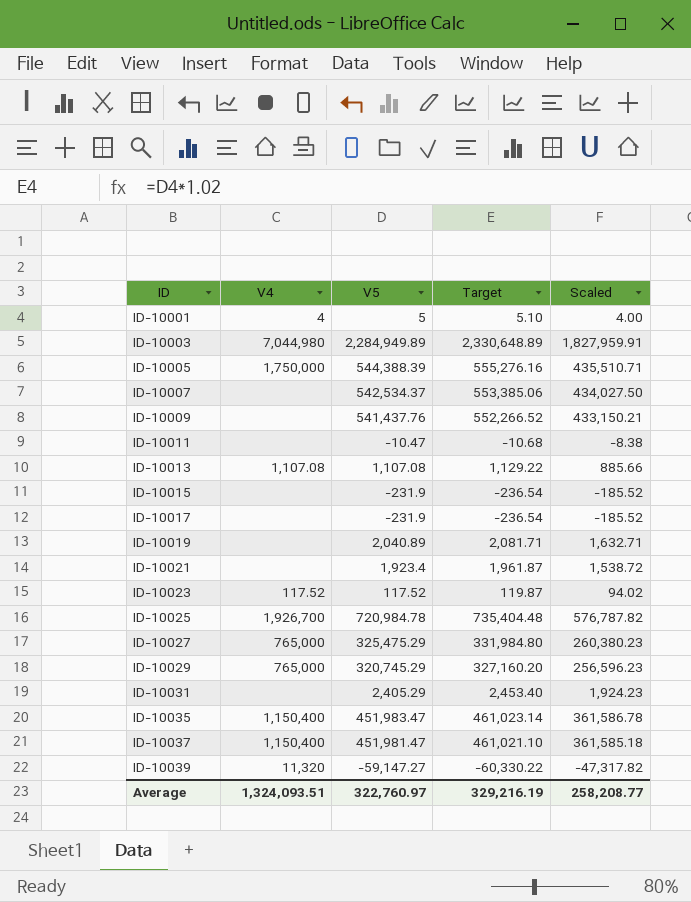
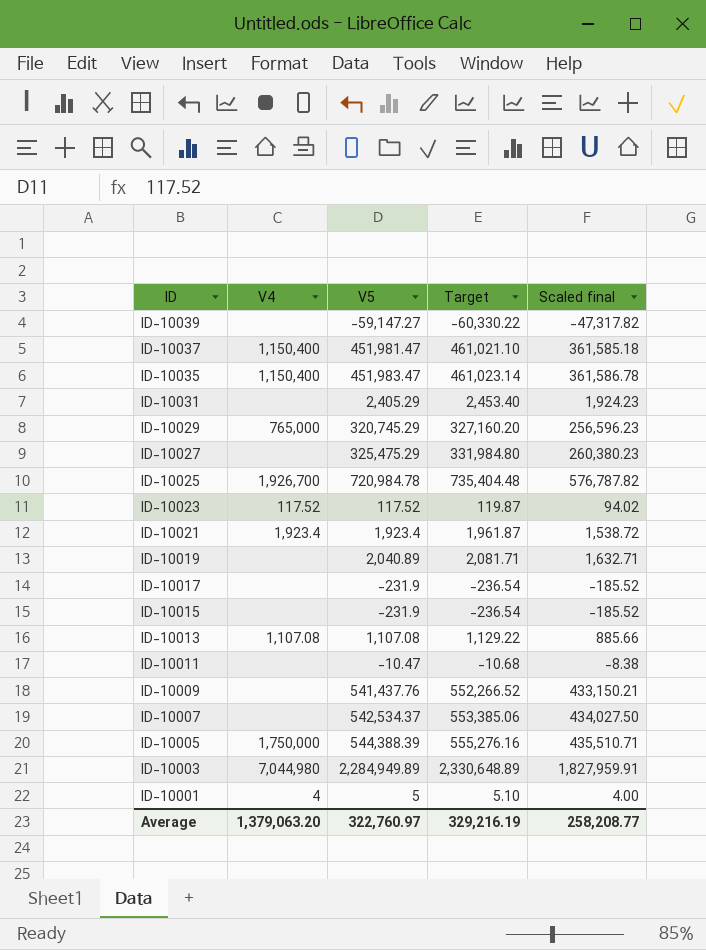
row order: ID ascending -> ID descending
column name: Scaled -> Scaled final
ID-10039 | V4: 11,320 -> none
ID-10027 | V4: 765,000 -> none
ID-10021 | V4: none -> 1,923.4
Average | V4: 1,324,093.51 -> 1,379,063.20

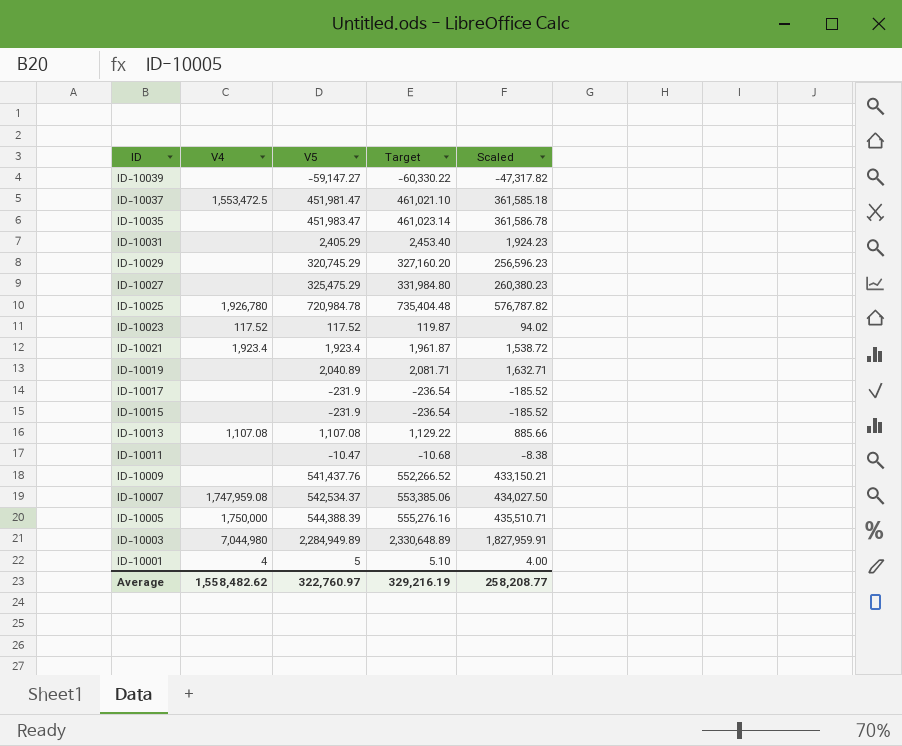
column name: Scaled final -> Scaled
ID-10037 | V4: 1,150,400 -> 1,553,472.5
ID-10035 | V4: 1,150,400 -> none
ID-10029 | V4: 765,000 -> none
ID-10025 | V4: 1,926,700 -> 1,926,780
ID-10007 | V4: none -> 1,747,959.08
Average | V4: 1,379,063.20 -> 1,558,482.62

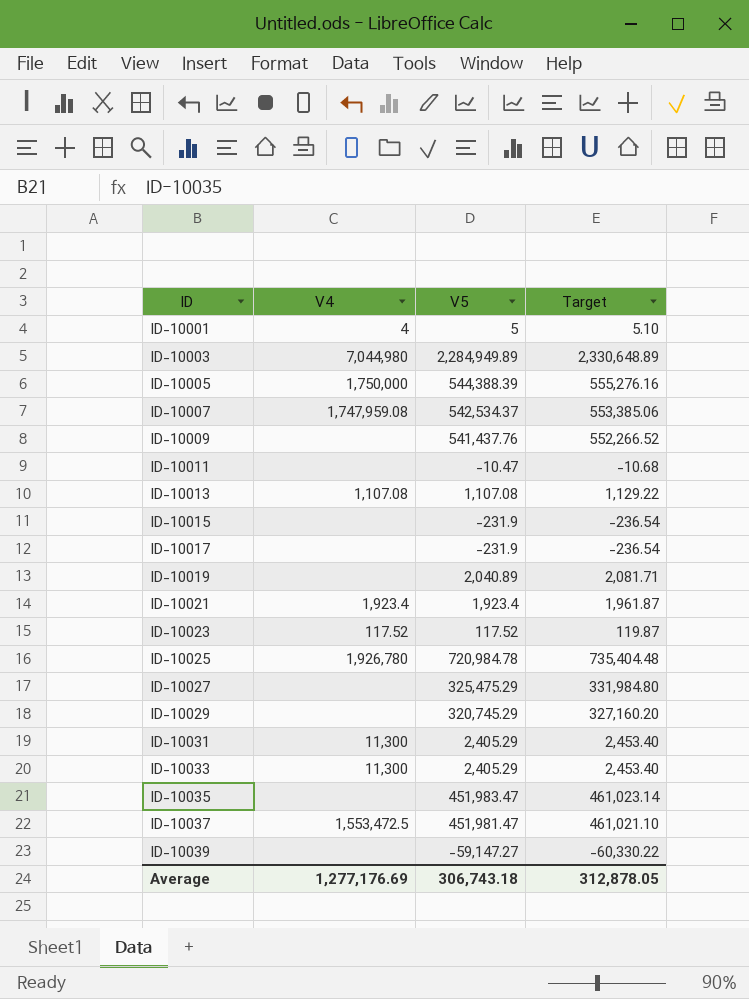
row order: ID descending -> ID ascending
column Scaled | formula: [V5] * 0.8 -> none
ID-10031 | V4: none -> 11,300
row ID-10033: none -> 11,300 | 2,405.29 | 2,453.40
Average | V4: 1,558,482.62 -> 1,277,176.69
Average | V5: 322,760.97 -> 306,743.18
Average | Target: 329,216.19 -> 312,878.05

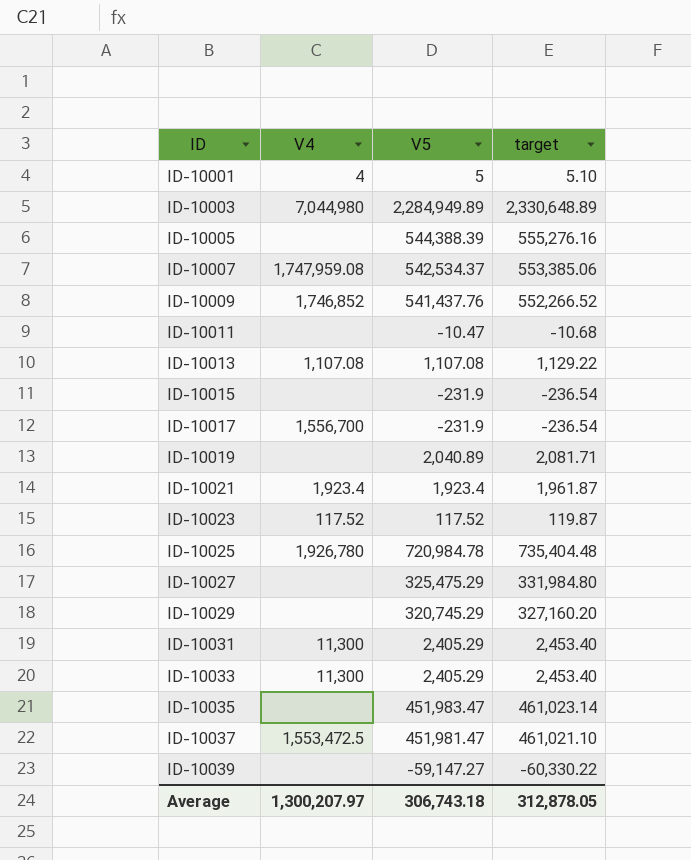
column name: Target -> target
ID-10005 | V4: 1,750,000 -> none
ID-10009 | V4: none -> 1,746,852
ID-10017 | V4: none -> 1,556,700
Average | V4: 1,277,176.69 -> 1,300,207.97

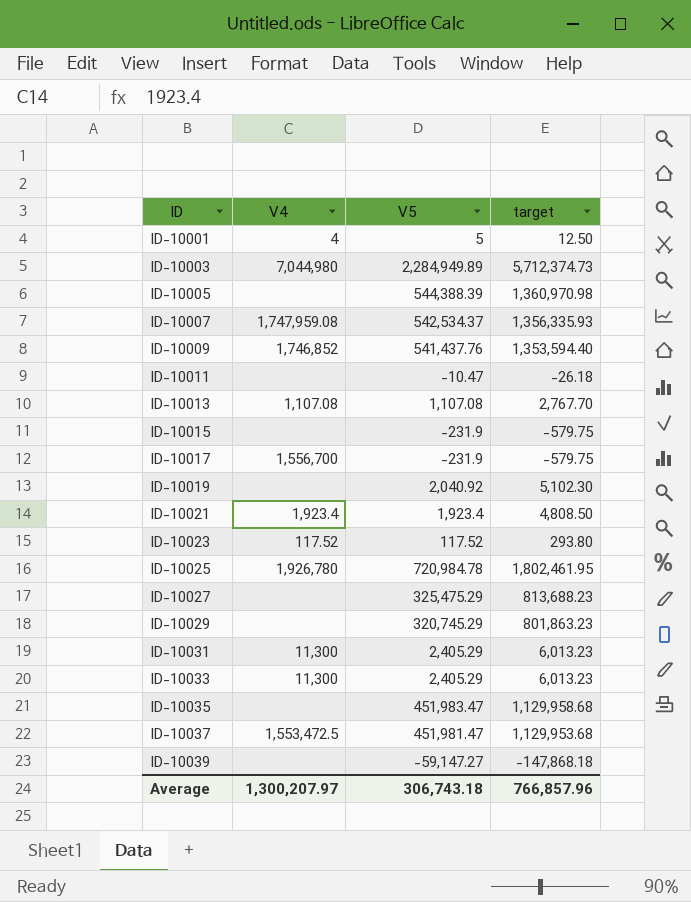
column target | formula: [V5] * 1.02 -> [V5] * 2.5
ID-10019 | V5: 2,040.89 -> 2,040.92
Average | target: 312,878.05 -> 766,857.96

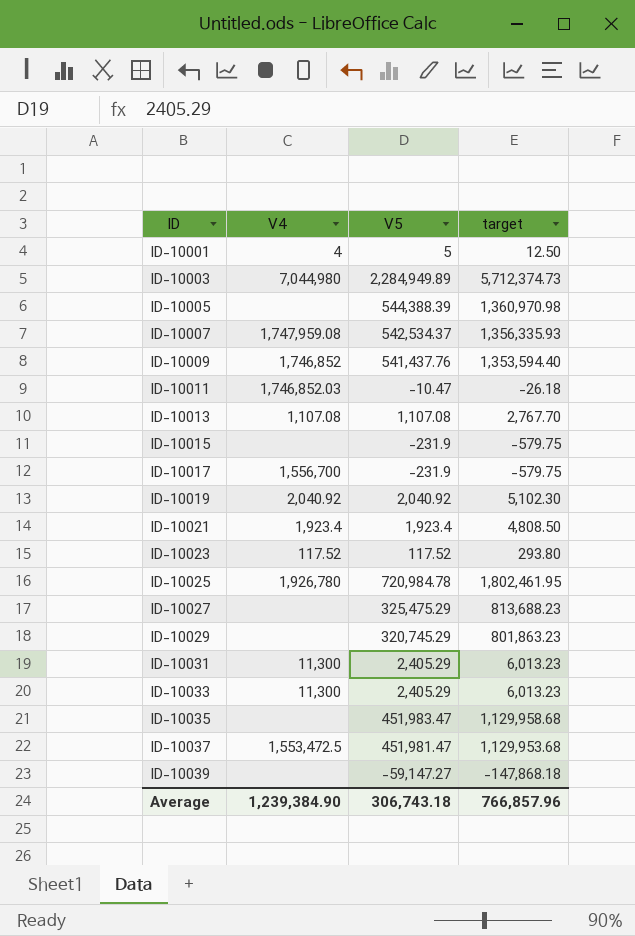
ID-10011 | V4: none -> 1,746,852.03
ID-10019 | V4: none -> 2,040.92
Average | V4: 1,300,207.97 -> 1,239,384.90

